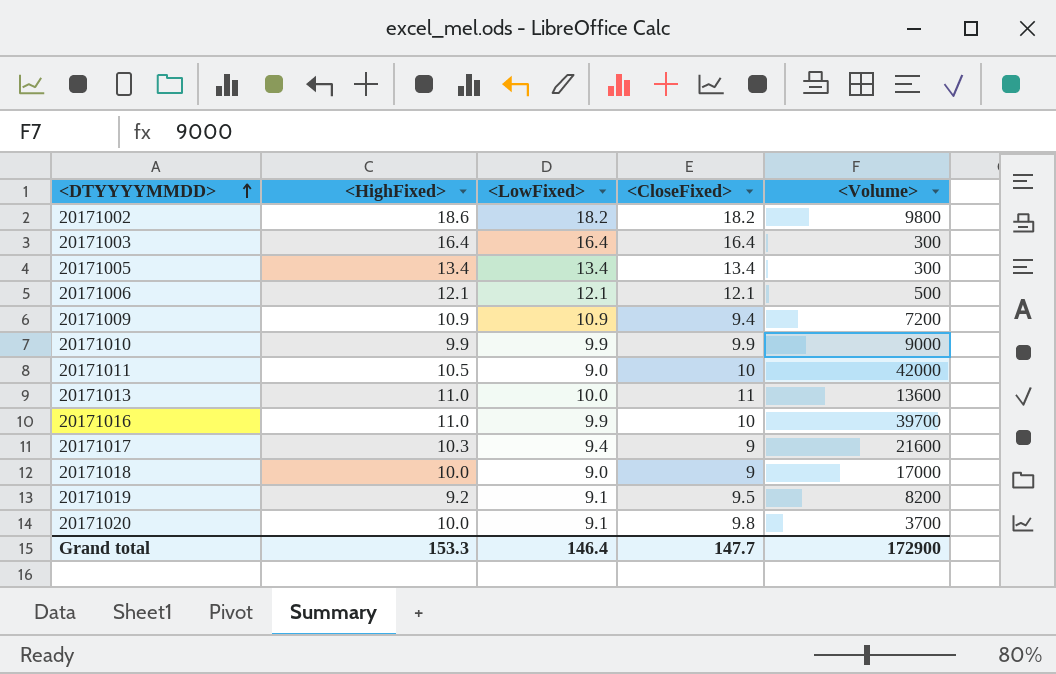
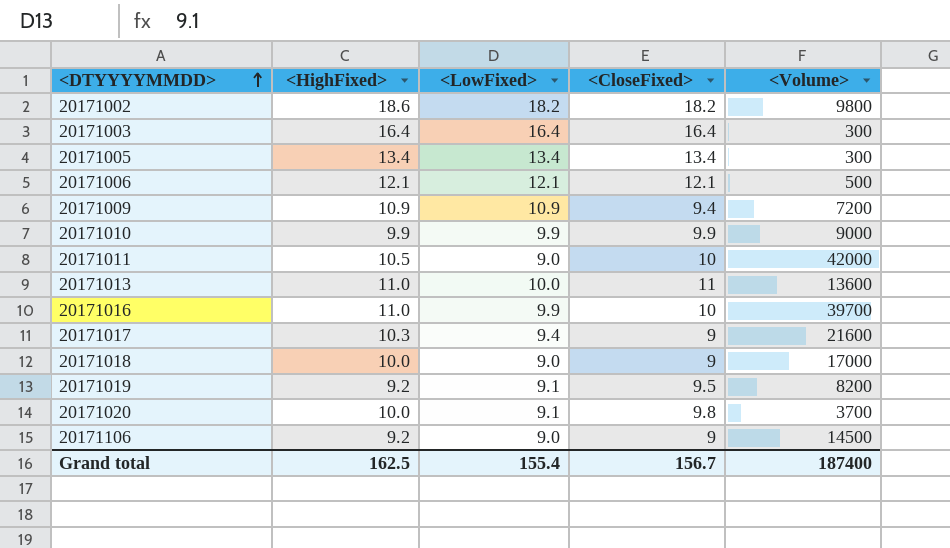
row 20171106: none -> 9.2 | 9.0 | 9 | 14500
Grand total | <HighFixed>: 153.3 -> 162.5
Grand total | <LowFixed>: 146.4 -> 155.4
Grand total | <CloseFixed>: 147.7 -> 156.7
Grand total | <Volume>: 172900 -> 187400

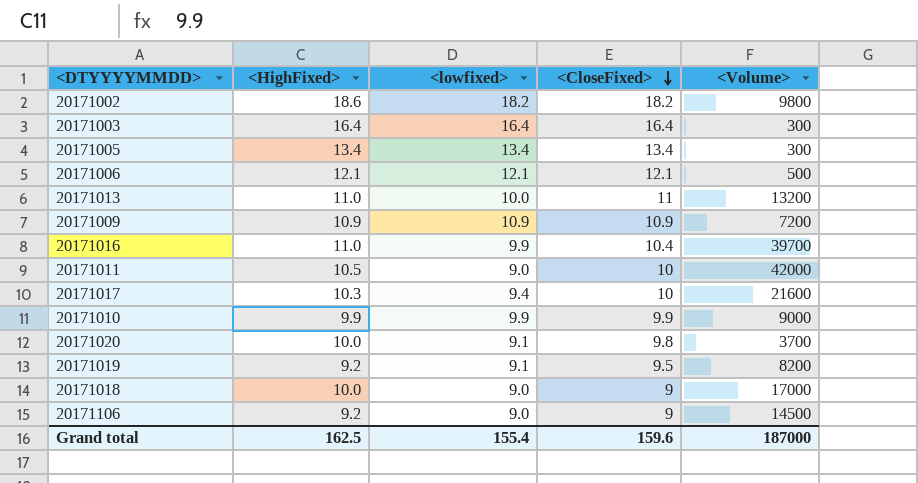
row order: <DTYYYYMMDD> ascending -> <CloseFixed> descending
column name: <LowFixed> -> <lowfixed>
20171013 | <Volume>: 13600 -> 13200
20171009 | <CloseFixed>: 9.4 -> 10.9
20171016 | <CloseFixed>: 10 -> 10.4
20171017 | <CloseFixed>: 9 -> 10
Grand total | <CloseFixed>: 156.7 -> 159.6
Grand total | <Volume>: 187400 -> 187000

